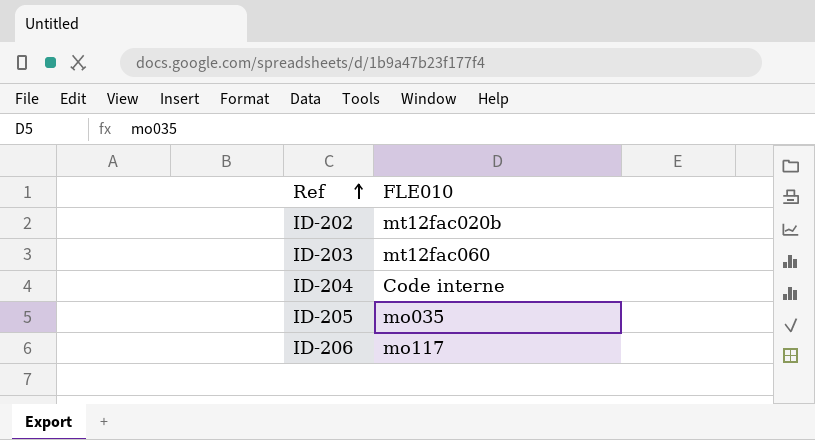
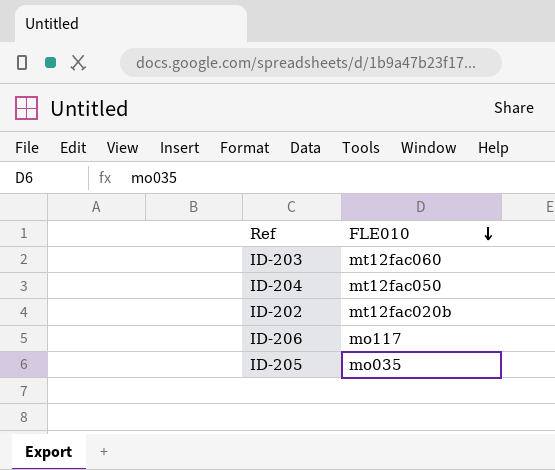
row order: Ref ascending -> FLE010 descending
ID-204 | FLE010: Code interne -> mt12fac050

